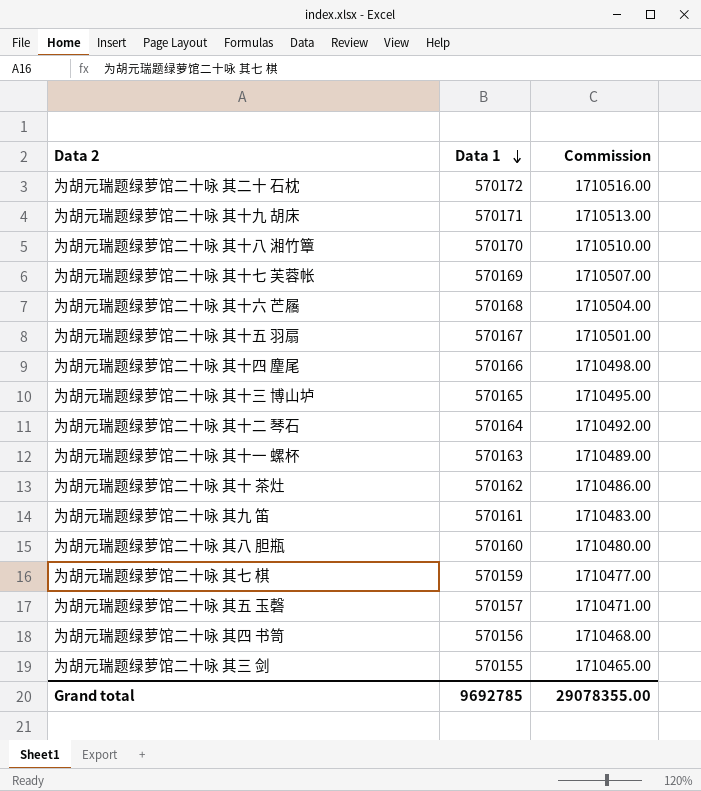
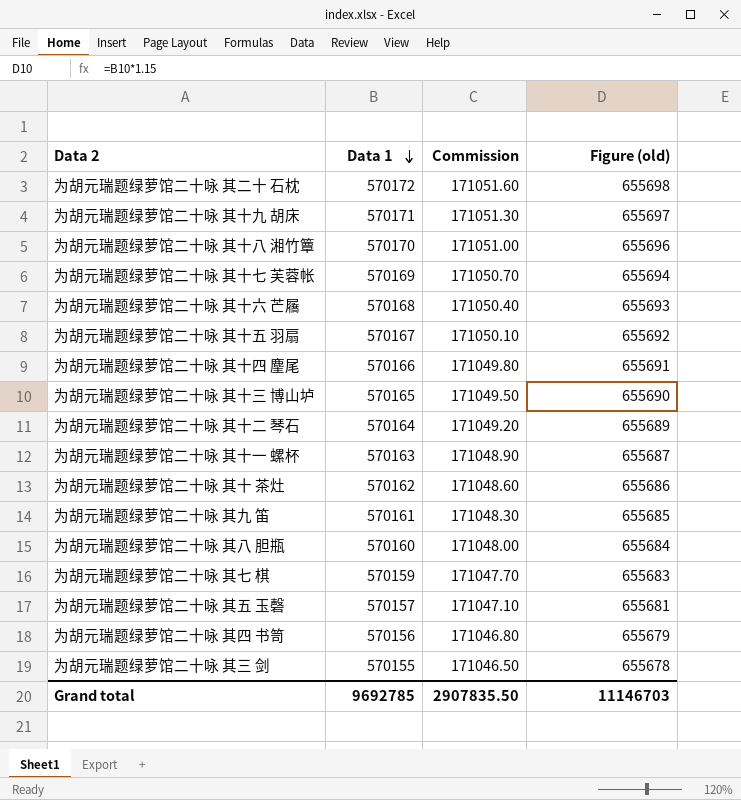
column Commission | formula: [Data 1] * 3 -> [Data 1] * 0.3
column Figure (old) | formula: none -> [Data 1] * 1.15
Grand total | Commission: 29078355.00 -> 2907835.50

